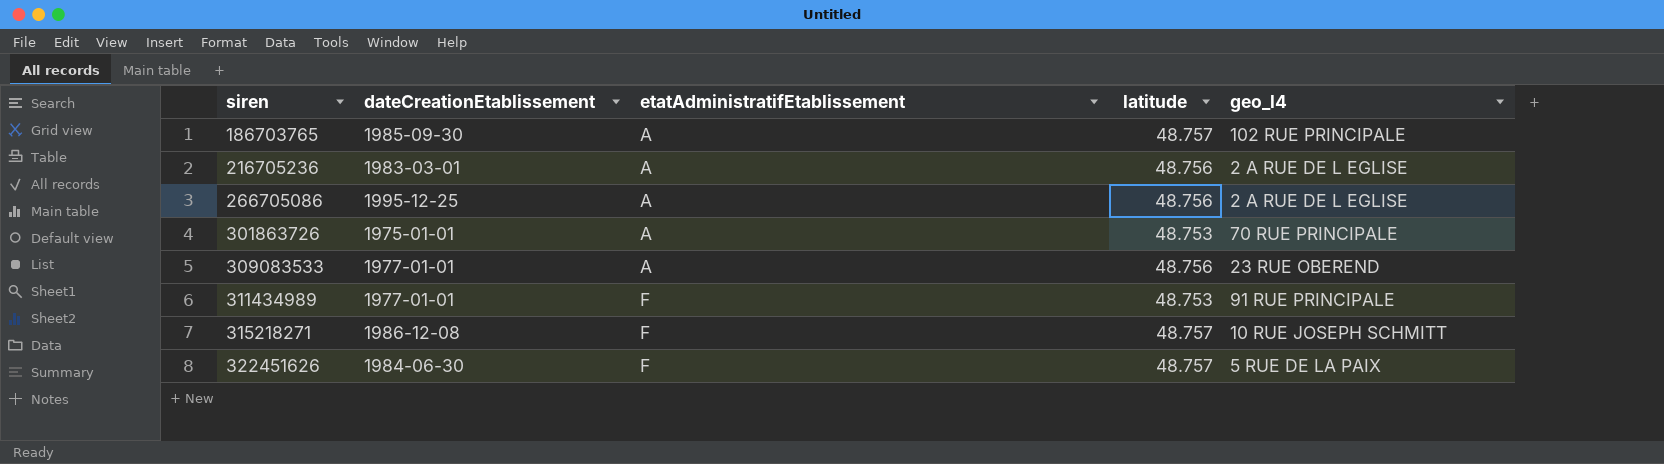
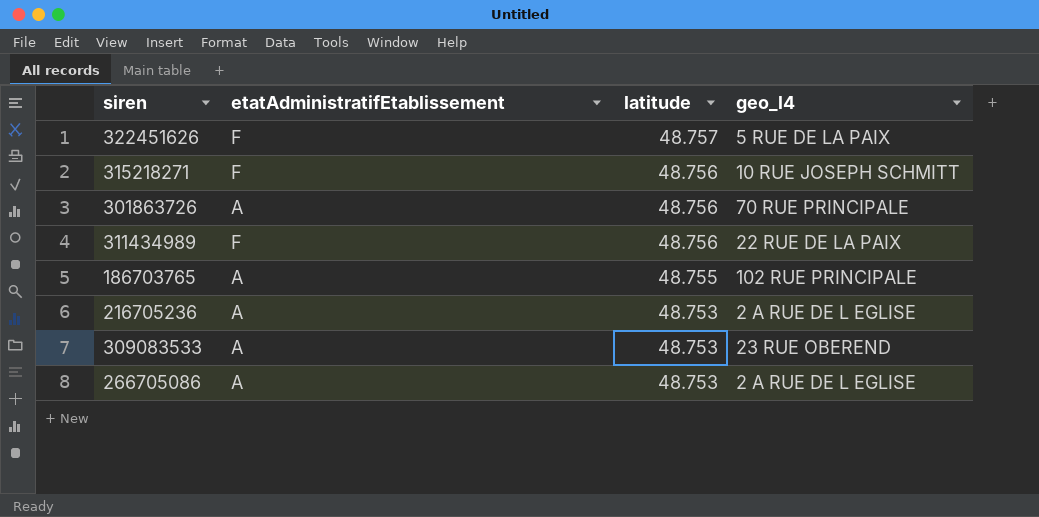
row order: siren ascending -> latitude descending
column dateCreationEtablissement | position: 2 -> none
315218271 | latitude: 48.757 -> 48.756
301863726 | latitude: 48.753 -> 48.756
311434989 | latitude: 48.753 -> 48.756
311434989 | geo_l4: 91 RUE PRINCIPALE -> 22 RUE DE LA PAIX
186703765 | latitude: 48.757 -> 48.755
216705236 | latitude: 48.756 -> 48.753
309083533 | latitude: 48.756 -> 48.753
266705086 | latitude: 48.756 -> 48.753

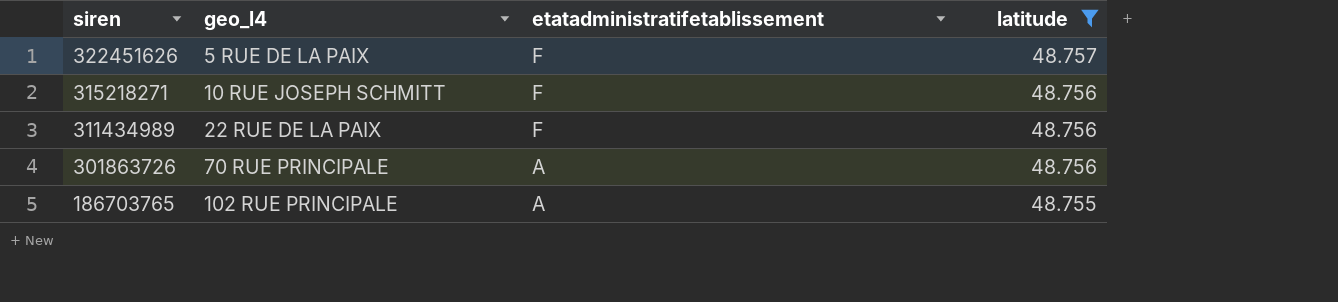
filter: none -> latitude != 48.753
row order: latitude descending -> siren descending
column geo_l4 | position: 4 -> 2
column name: etatAdministratifEtablissement -> etatadministratifetablissement

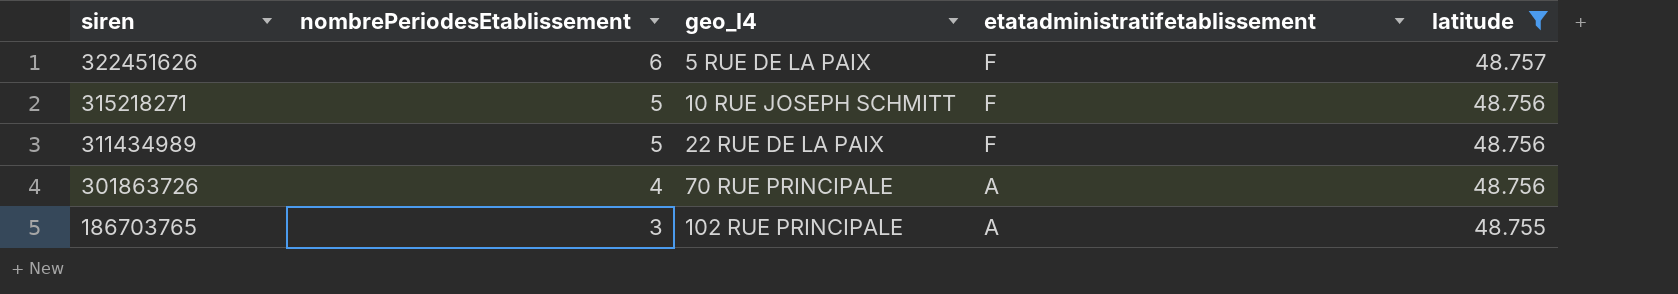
column nombrePeriodesEtablissement | position: none -> 2

